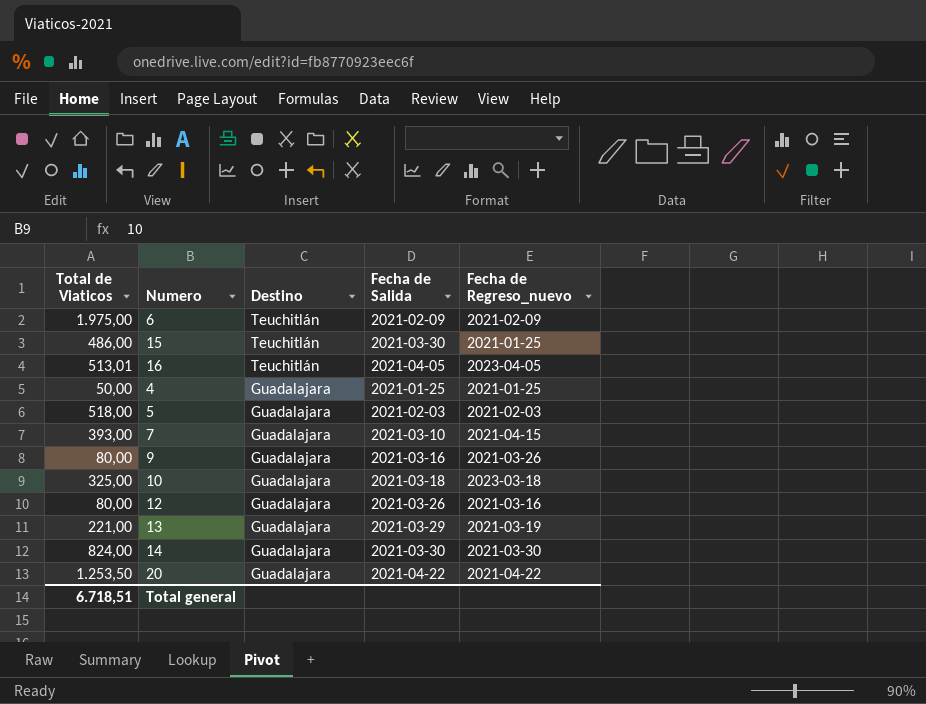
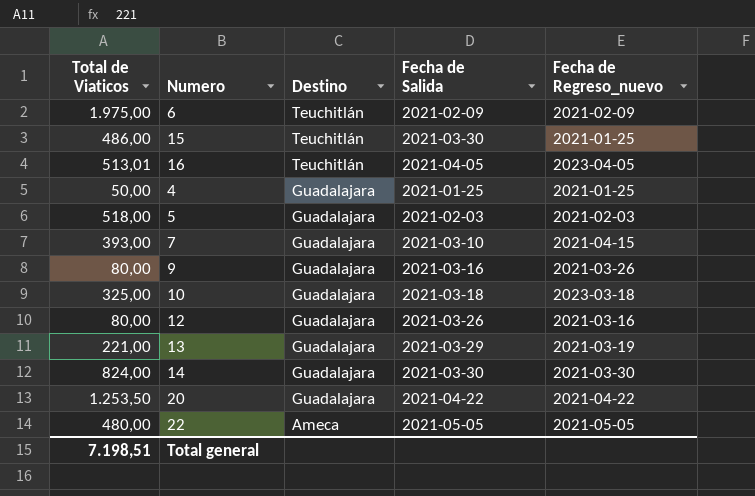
row 22: none -> 480,00 | Ameca | 2021-05-05 | 2021-05-05
Total general | Total de Viaticos: 6.718,51 -> 7.198,51

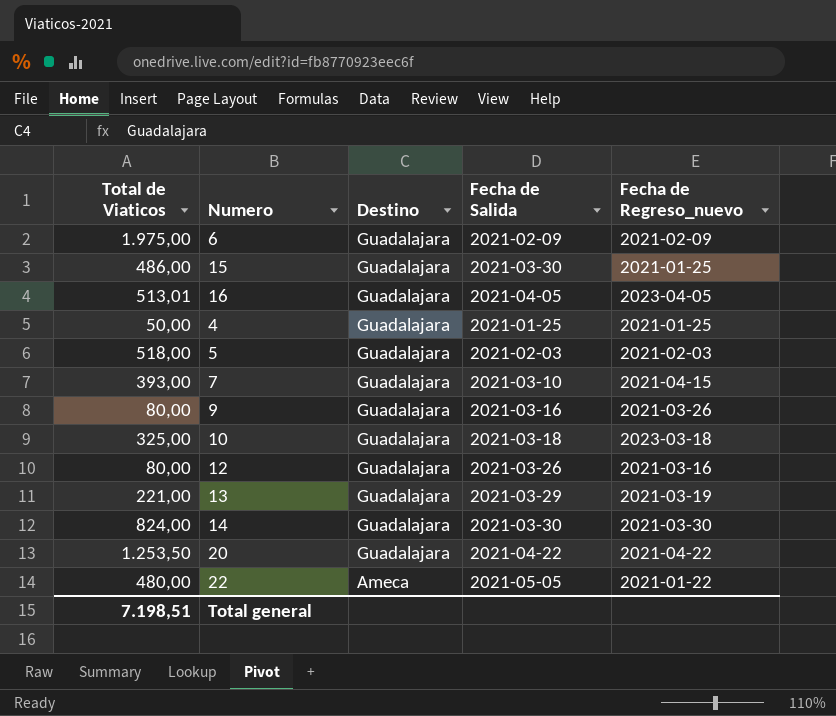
6 | Destino: Teuchitlán -> Guadalajara
15 | Destino: Teuchitlán -> Guadalajara
16 | Destino: Teuchitlán -> Guadalajara
22 | Fecha de Regreso_nuevo: 2021-05-05 -> 2021-01-22

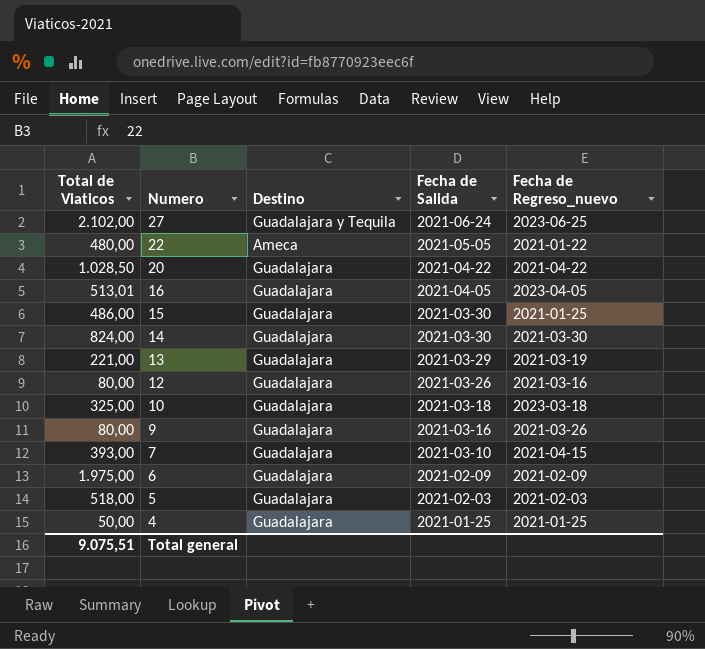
row order: Destino descending -> Numero descending
row 27: none -> 2.102,00 | Guadalajara y Tequila | 2021-06-24 | 2023-06-25
20 | Total de Viaticos: 1.253,50 -> 1.028,50
Total general | Total de Viaticos: 7.198,51 -> 9.075,51

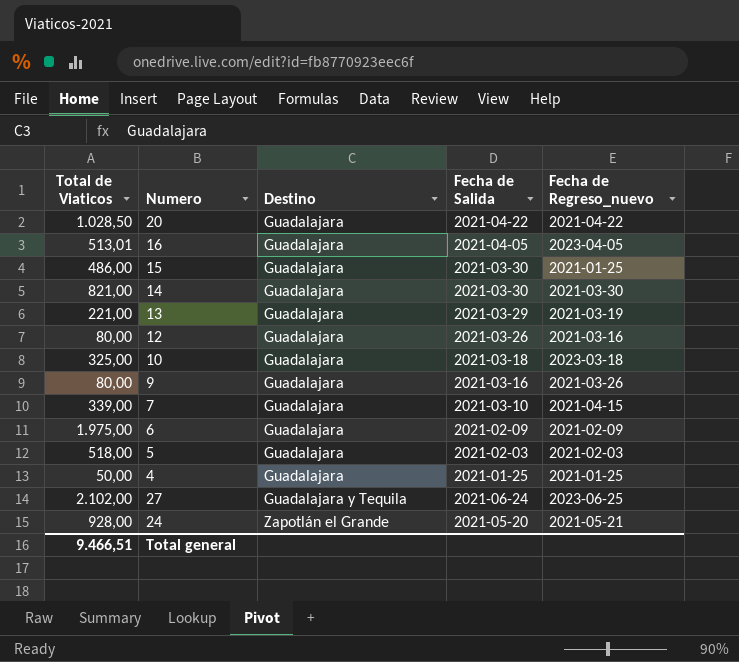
row order: Numero descending -> Destino ascending
row 22: 480,00 | Ameca | 2021-05-05 | 2021-01-22 -> none
14 | Total de Viaticos: 824,00 -> 821,00
7 | Total de Viaticos: 393,00 -> 339,00
row 24: none -> 928,00 | Zapotlán el Grande | 2021-05-20 | 2021-05-21
Total general | Total de Viaticos: 9.075,51 -> 9.466,51

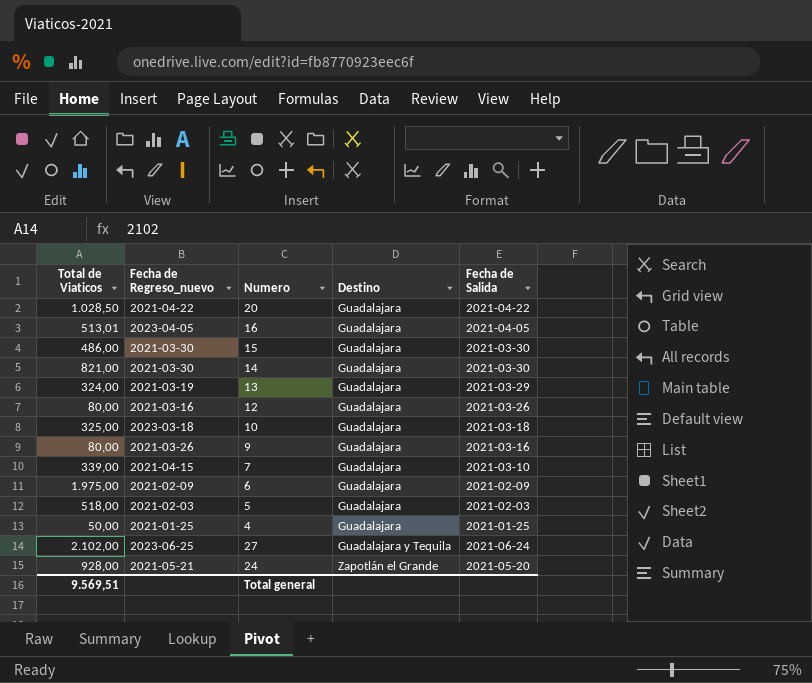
column Fecha de Regreso_nuevo | position: 5 -> 2
15 | Fecha de Regreso_nuevo: 2021-01-25 -> 2021-03-30
13 | Total de Viaticos: 221,00 -> 324,00
Total general | Total de Viaticos: 9.466,51 -> 9.569,51

